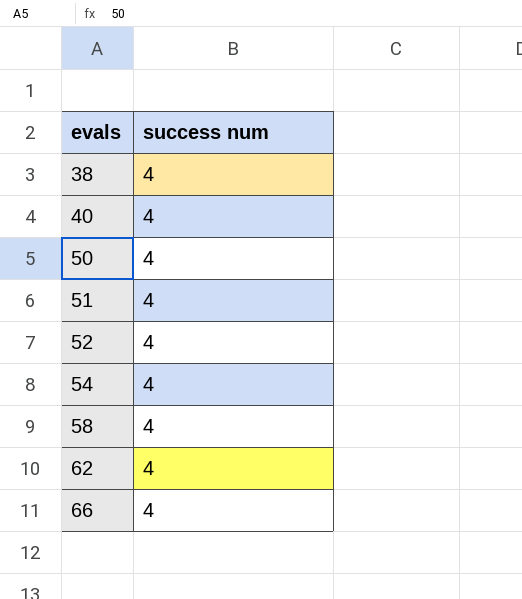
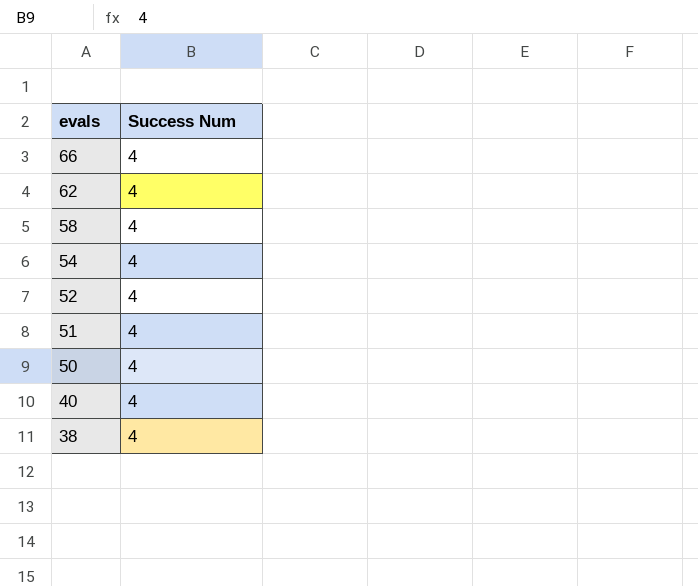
row order: evals ascending -> evals descending
column name: success num -> Success Num

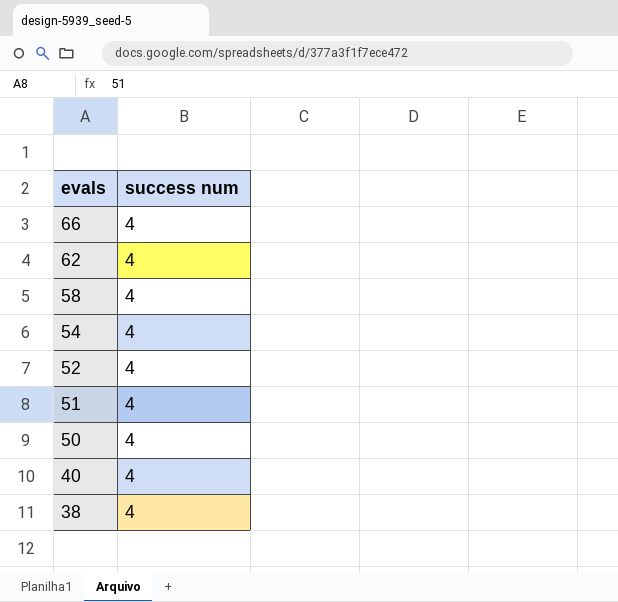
column name: Success Num -> success num

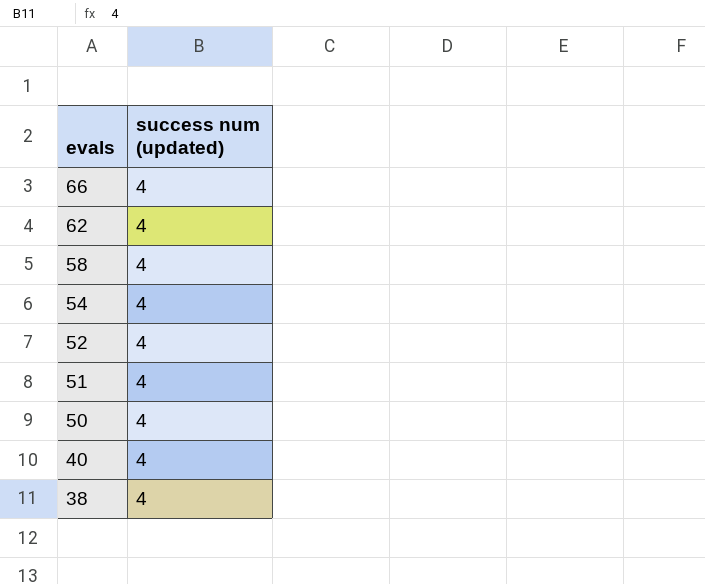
column name: success num -> success num (updated)

